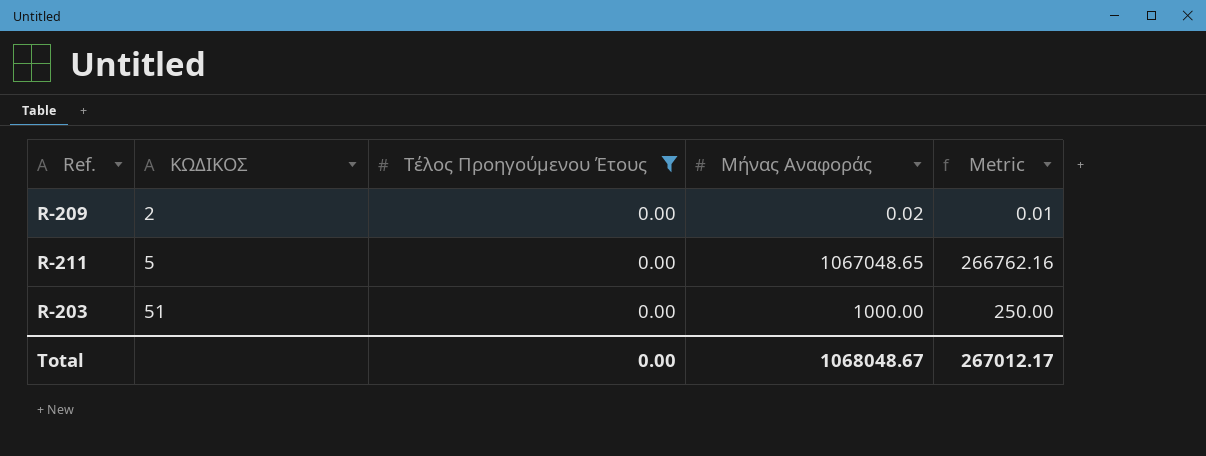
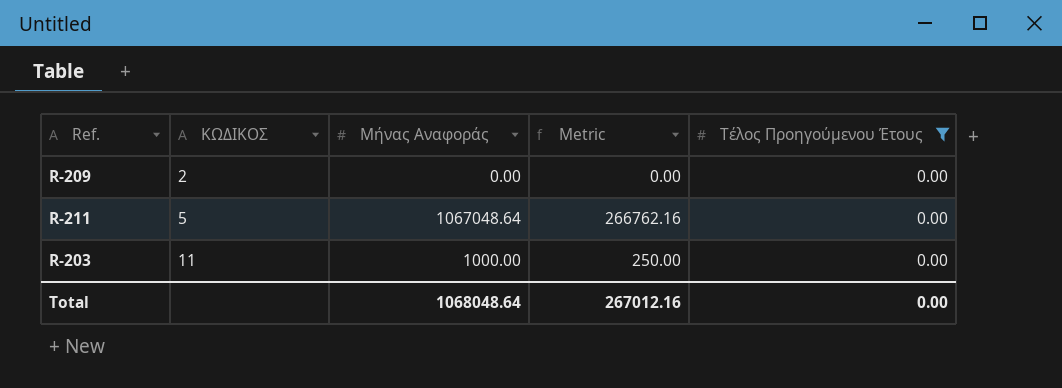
column Τέλος Προηγούμενου Έτους | position: 3 -> 5
R-209 | Μήνας Αναφοράς: 0.02 -> 0.00
R-209 | Metric: 0.01 -> 0.00
R-211 | Μήνας Αναφοράς: 1067048.65 -> 1067048.64
R-203 | ΚΩΔΙΚΟΣ: 51 -> 11
Total | Μήνας Αναφοράς: 1068048.67 -> 1068048.64
Total | Metric: 267012.17 -> 267012.16

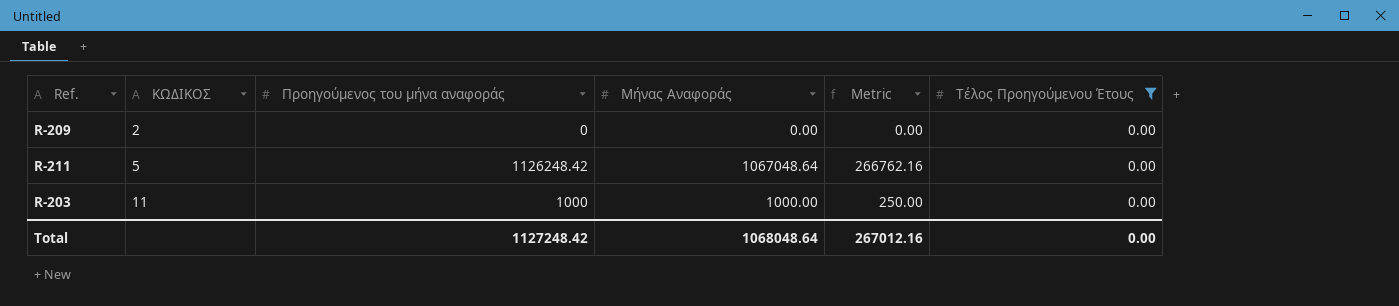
column Προηγούμενος του μήνα αναφοράς | position: none -> 3

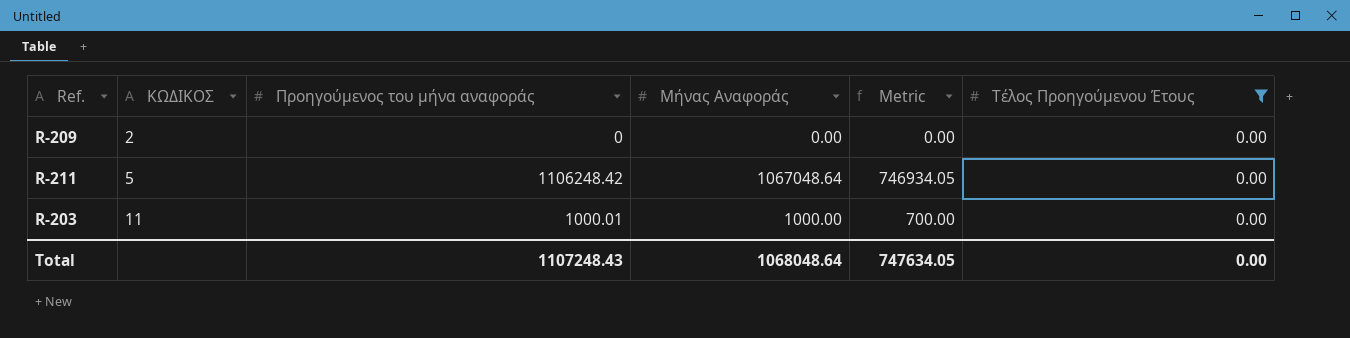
column Metric | formula: [Μήνας Αναφοράς] * 0.25 -> [Μήνας Αναφοράς] * 0.7
R-211 | Προηγούμενος του μήνα αναφοράς: 1126248.42 -> 1106248.42
R-203 | Προηγούμενος του μήνα αναφοράς: 1000 -> 1000.01
Total | Προηγούμενος του μήνα αναφοράς: 1127248.42 -> 1107248.43
Total | Metric: 267012.16 -> 747634.05

